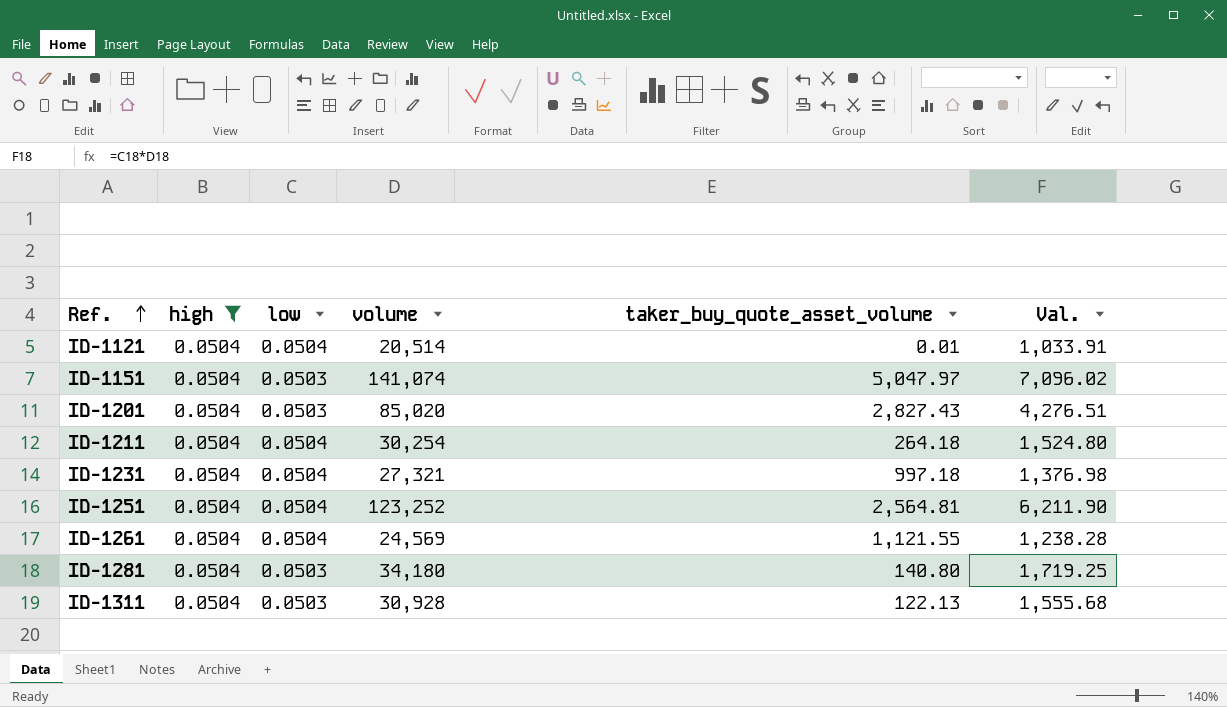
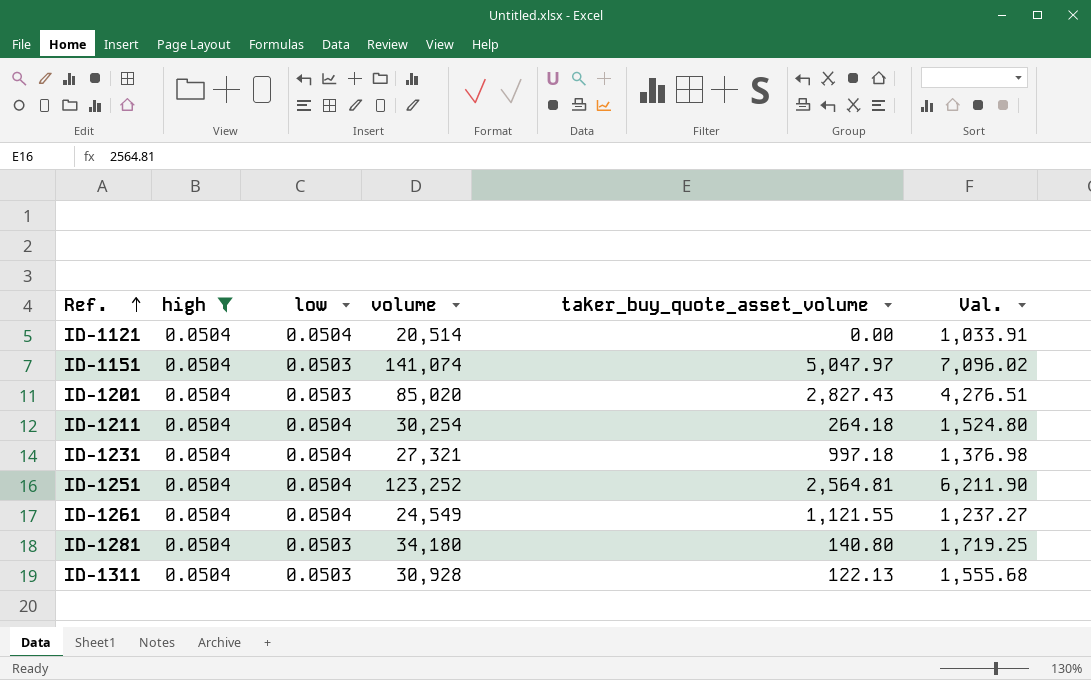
ID-1121 | taker_buy_quote_asset_volume: 0.01 -> 0.00
ID-1261 | volume: 24,569 -> 24,549
ID-1261 | Val.: 1,238.28 -> 1,237.27

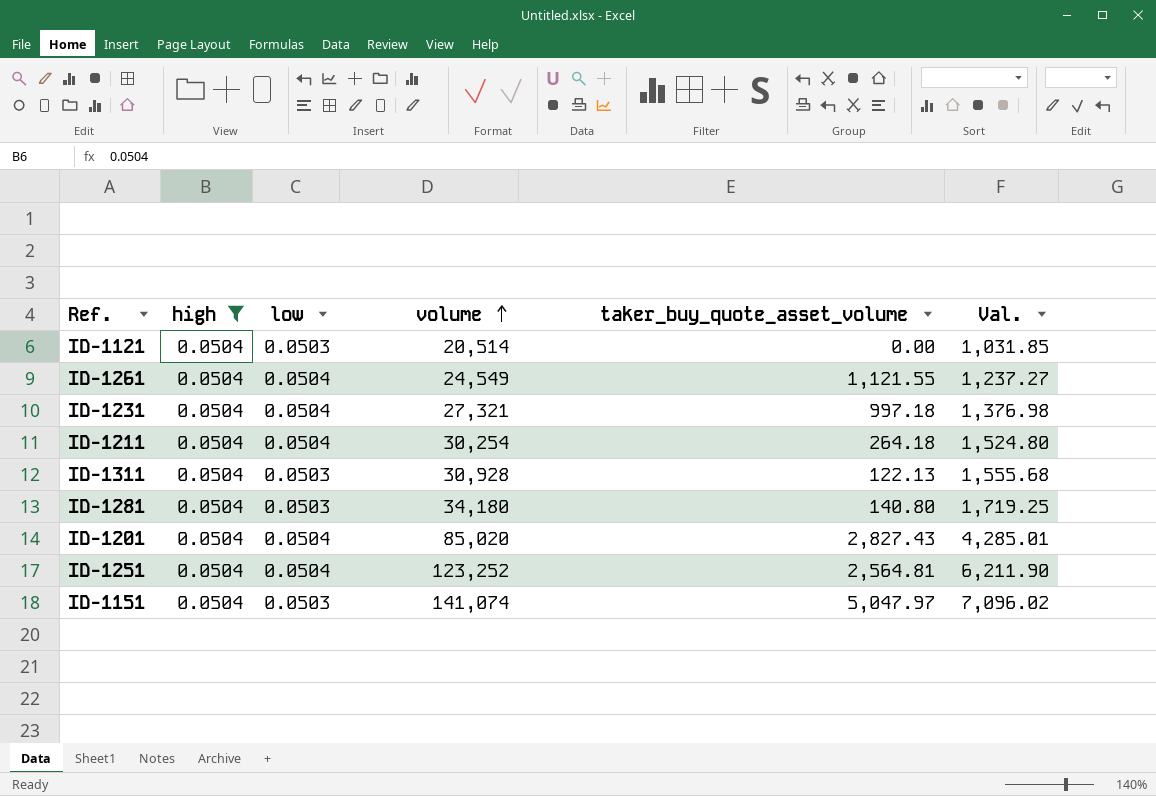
row order: Ref. ascending -> volume ascending
ID-1121 | low: 0.0504 -> 0.0503
ID-1121 | Val.: 1,033.91 -> 1,031.85
ID-1201 | low: 0.0503 -> 0.0504
ID-1201 | Val.: 4,276.51 -> 4,285.01

